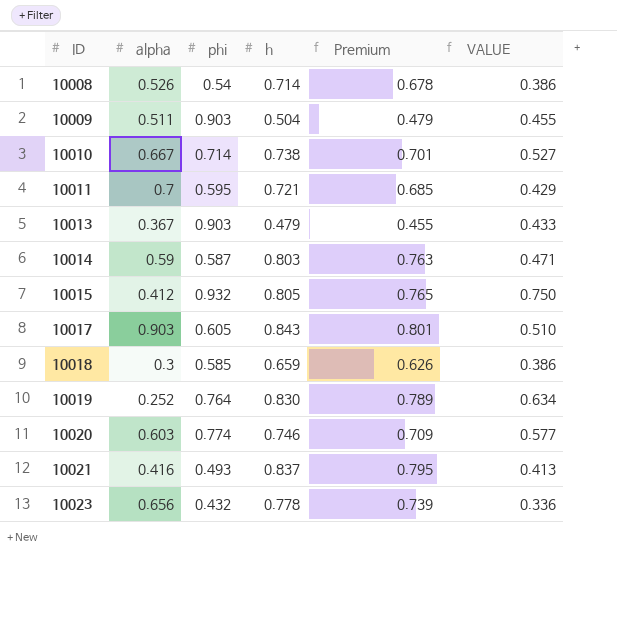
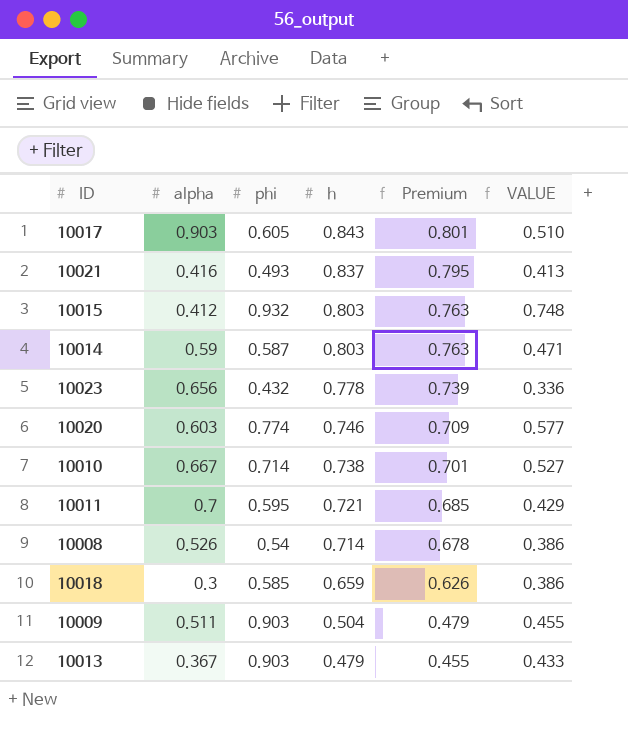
row order: ID ascending -> h descending
row 10019: 0.252 | 0.764 | 0.830 | 0.789 | 0.634 -> none
10015 | h: 0.805 -> 0.803
10015 | Premium: 0.765 -> 0.763
10015 | VALUE: 0.750 -> 0.748

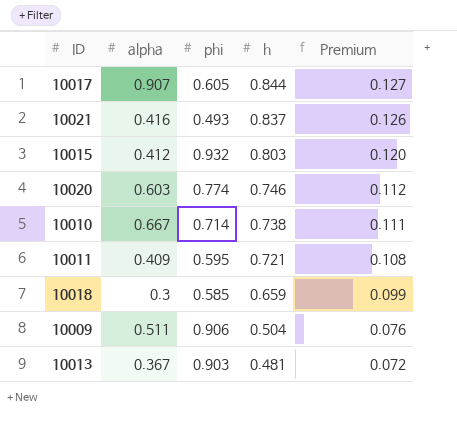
column VALUE | formula: [phi] * [h] -> none
column Premium | formula: [h] * 0.95 -> [h] * 0.15
row 10014: 0.59 | 0.587 | 0.803 | 0.763 | 0.471 -> none
row 10023: 0.656 | 0.432 | 0.778 | 0.739 | 0.336 -> none
row 10008: 0.526 | 0.54 | 0.714 | 0.678 | 0.386 -> none
10017 | alpha: 0.903 -> 0.907
10017 | h: 0.843 -> 0.844
10011 | alpha: 0.7 -> 0.409
10009 | phi: 0.903 -> 0.906
10013 | h: 0.479 -> 0.481

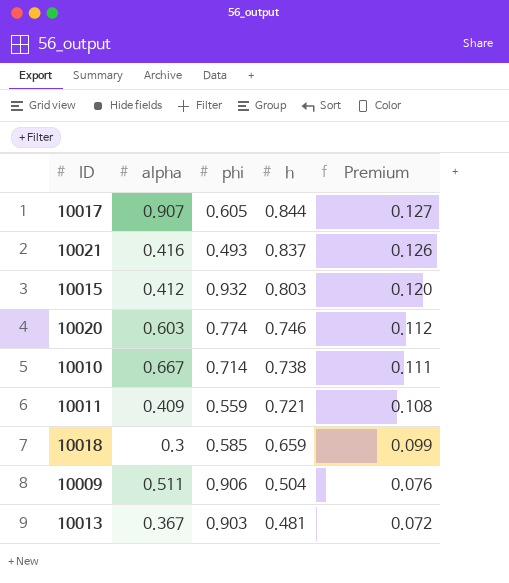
10011 | phi: 0.595 -> 0.559

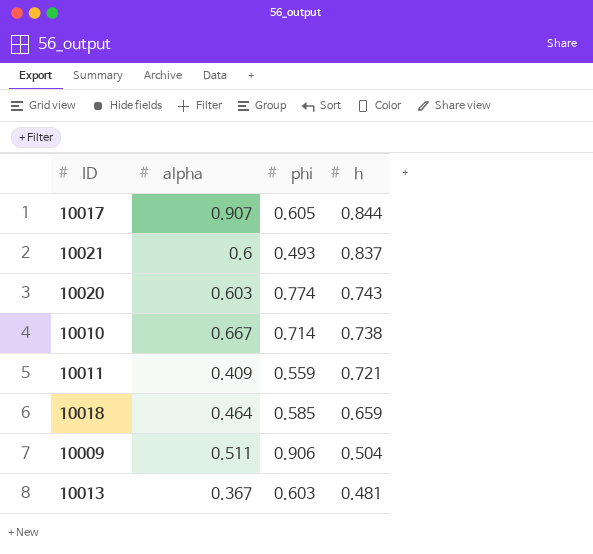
column Premium | formula: [h] * 0.15 -> none
row 10015: 0.412 | 0.932 | 0.803 | 0.120 -> none
10021 | alpha: 0.416 -> 0.6
10020 | h: 0.746 -> 0.743
10018 | alpha: 0.3 -> 0.464
10013 | phi: 0.903 -> 0.603

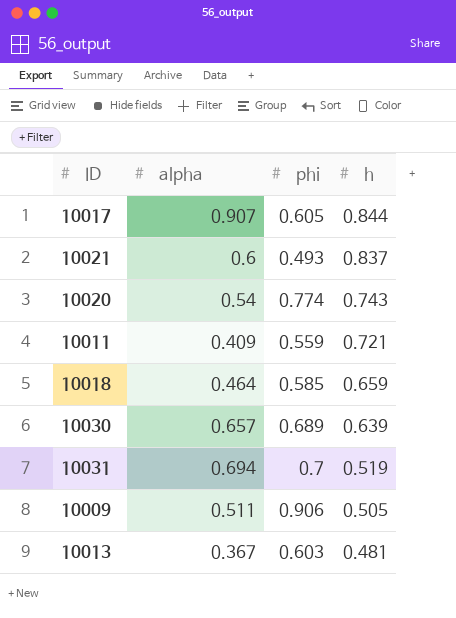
row 10010: 0.667 | 0.714 | 0.738 -> none
10020 | alpha: 0.603 -> 0.54
row 10030: none -> 0.657 | 0.689 | 0.639
row 10031: none -> 0.694 | 0.7 | 0.519
10009 | h: 0.504 -> 0.505

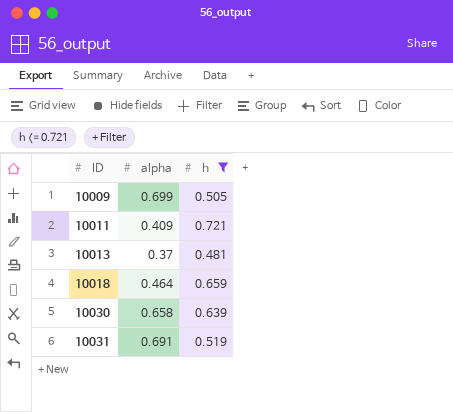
filter: none -> h <= 0.721
row order: h descending -> ID ascending
column phi | position: 3 -> none
10009 | alpha: 0.511 -> 0.699
10013 | alpha: 0.367 -> 0.37
10030 | alpha: 0.657 -> 0.658
10031 | alpha: 0.694 -> 0.691

